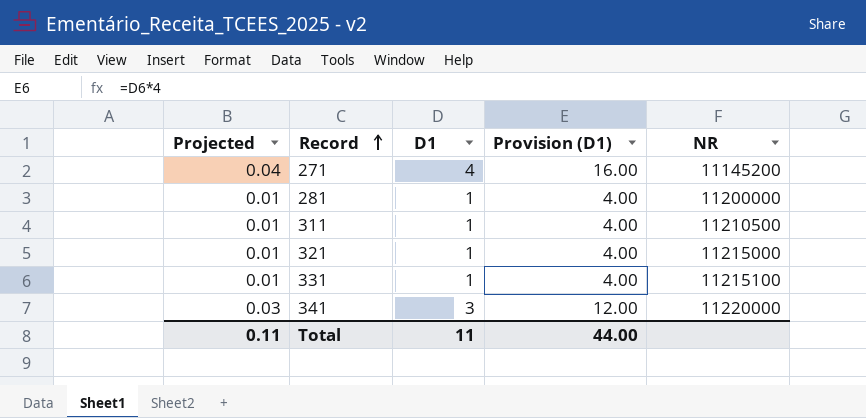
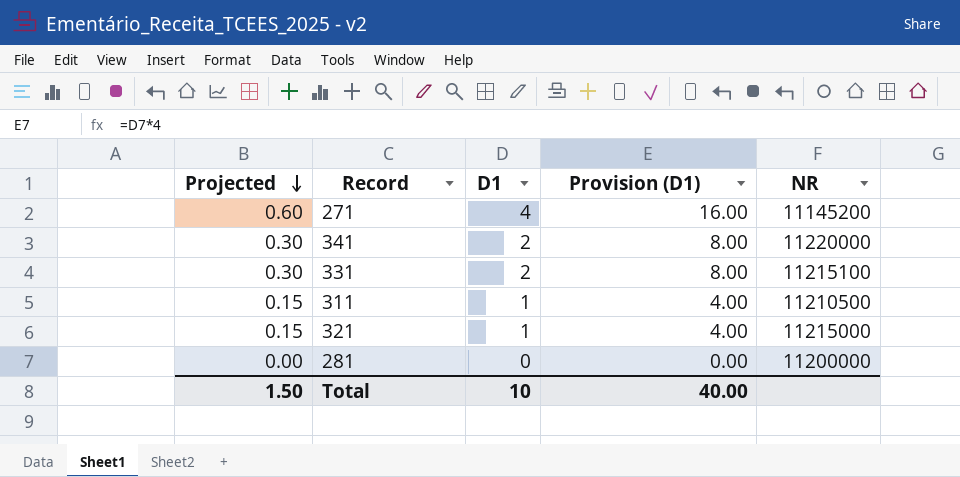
row order: Record ascending -> Projected descending
column Projected | formula: [D1] * 0.01 -> [D1] * 0.15
341 | D1: 3 -> 2
341 | Provision (D1): 12.00 -> 8.00
331 | D1: 1 -> 2
331 | Provision (D1): 4.00 -> 8.00
281 | D1: 1 -> 0
281 | Provision (D1): 4.00 -> 0.00
Total | Projected: 0.11 -> 1.50
Total | D1: 11 -> 10
Total | Provision (D1): 44.00 -> 40.00

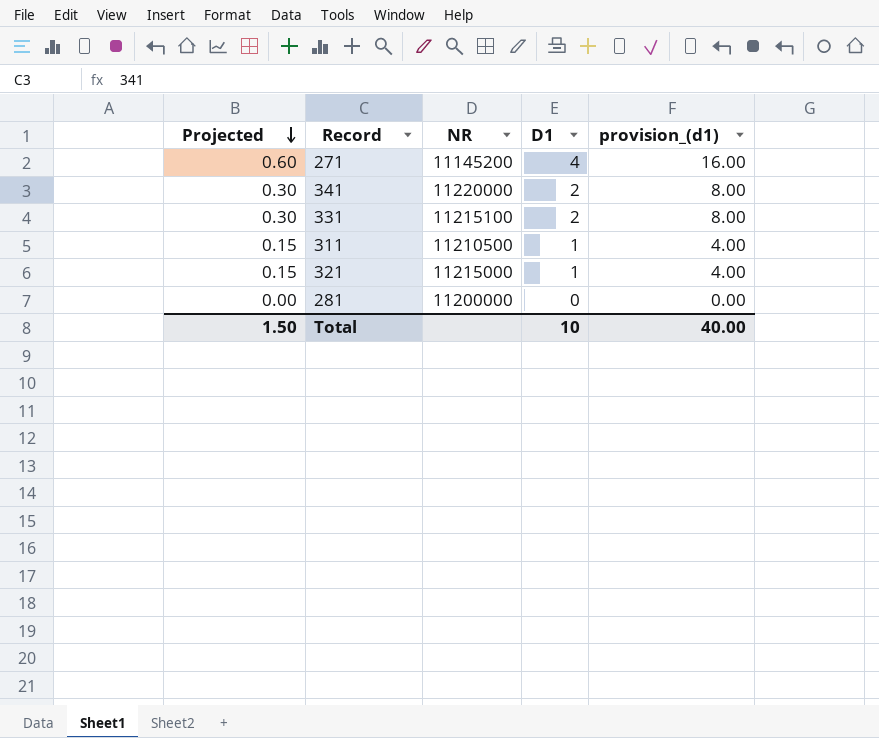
column NR | position: 5 -> 3
column name: Provision (D1) -> provision_(d1)

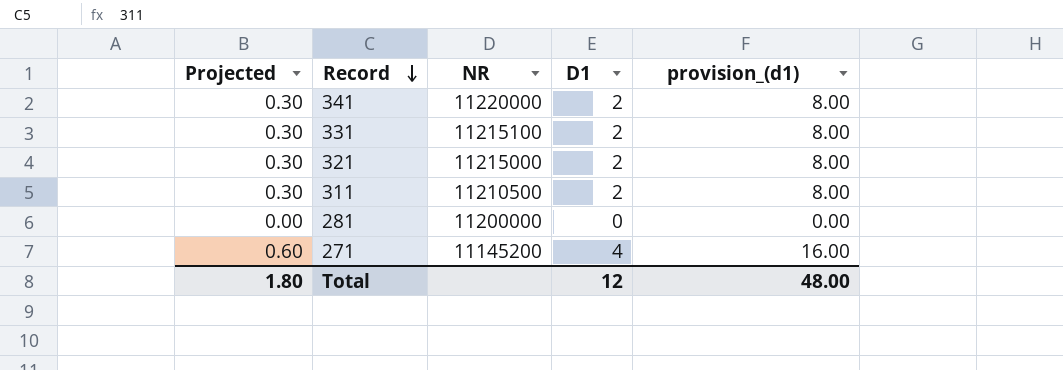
row order: Projected descending -> Record descending
321 | Projected: 0.15 -> 0.30
321 | D1: 1 -> 2
321 | provision_(d1): 4.00 -> 8.00
311 | Projected: 0.15 -> 0.30
311 | D1: 1 -> 2
311 | provision_(d1): 4.00 -> 8.00
Total | Projected: 1.50 -> 1.80
Total | D1: 10 -> 12
Total | provision_(d1): 40.00 -> 48.00

